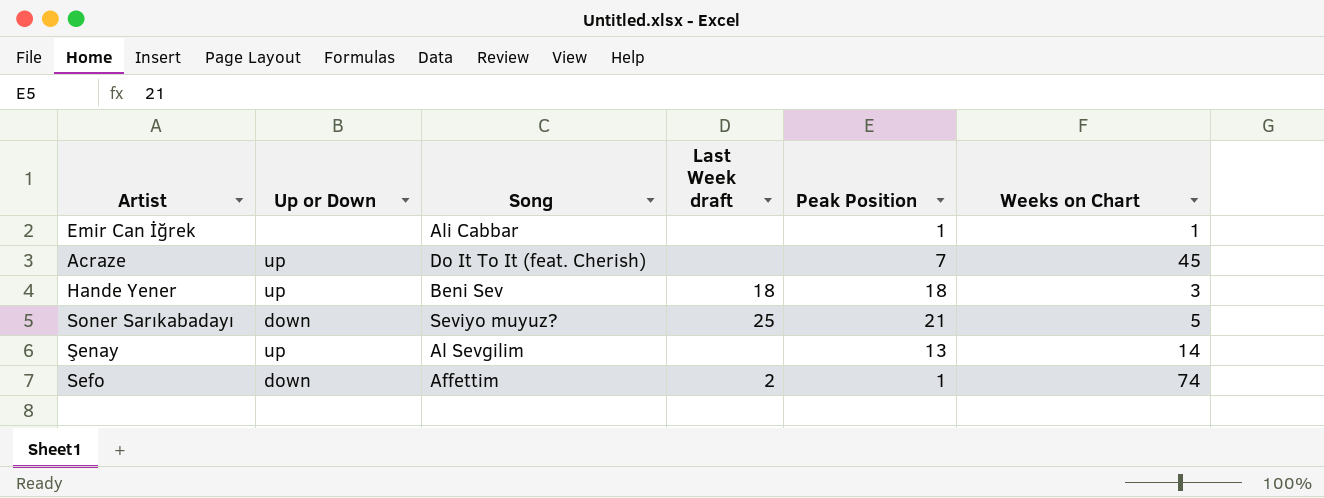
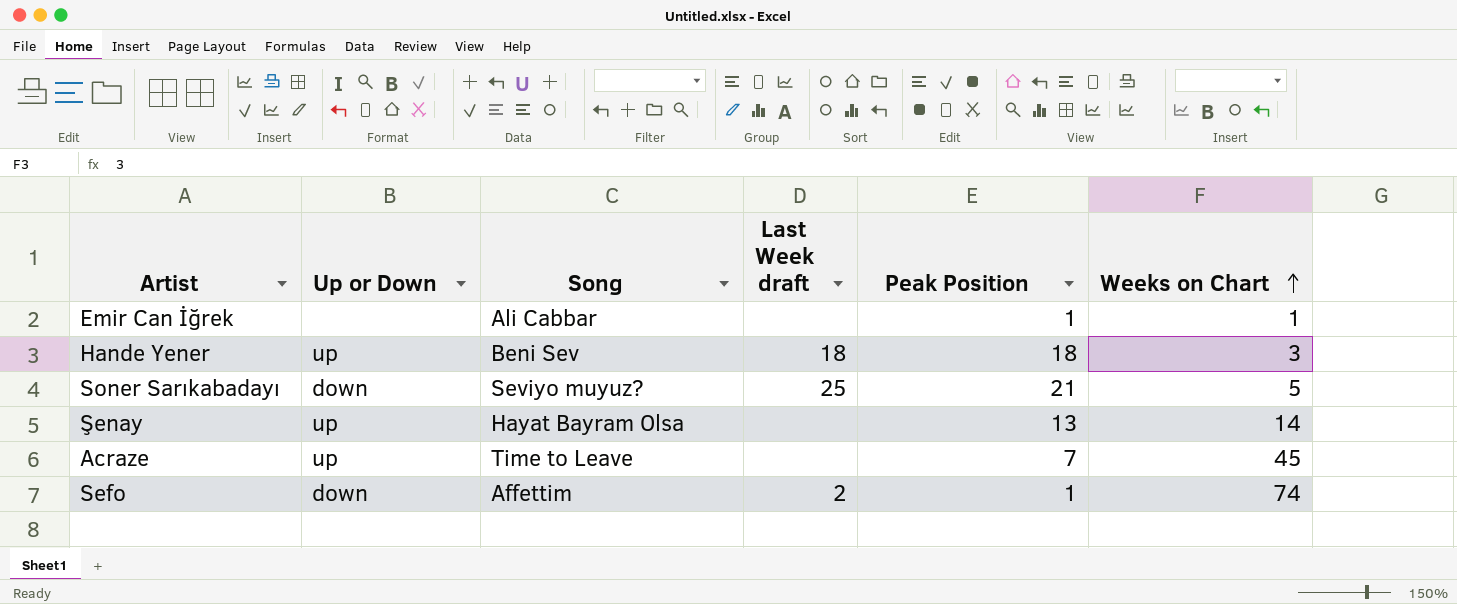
row order: none -> Weeks on Chart ascending
Şenay | Song: Al Sevgilim -> Hayat Bayram Olsa
Acraze | Song: Do It To It (feat. Cherish) -> Time to Leave

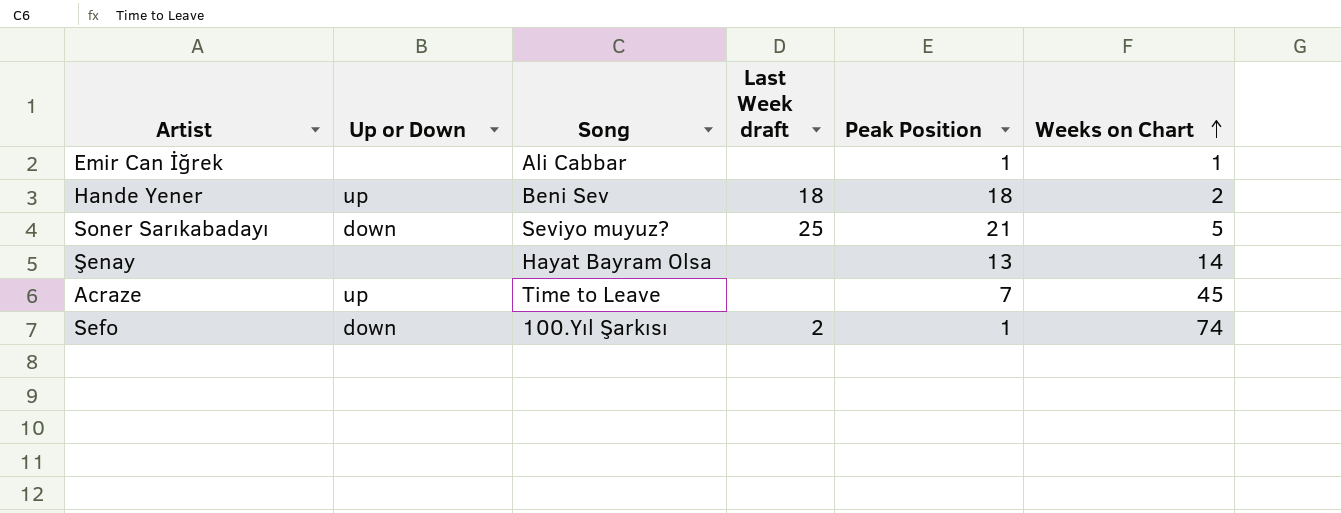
Hande Yener | Weeks on Chart: 3 -> 2
Şenay | Up or Down: up -> none
Sefo | Song: Affettim -> 100.Yıl Şarkısı

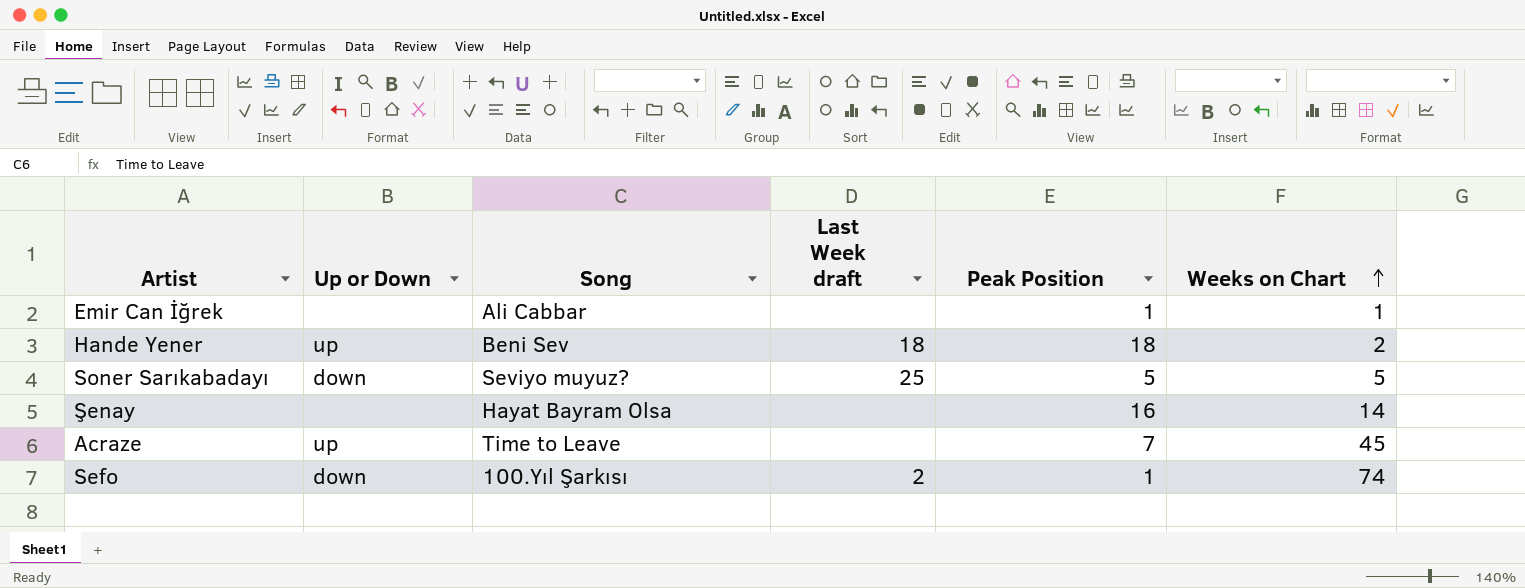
Soner Sarıkabadayı | Peak Position: 21 -> 5
Şenay | Peak Position: 13 -> 16

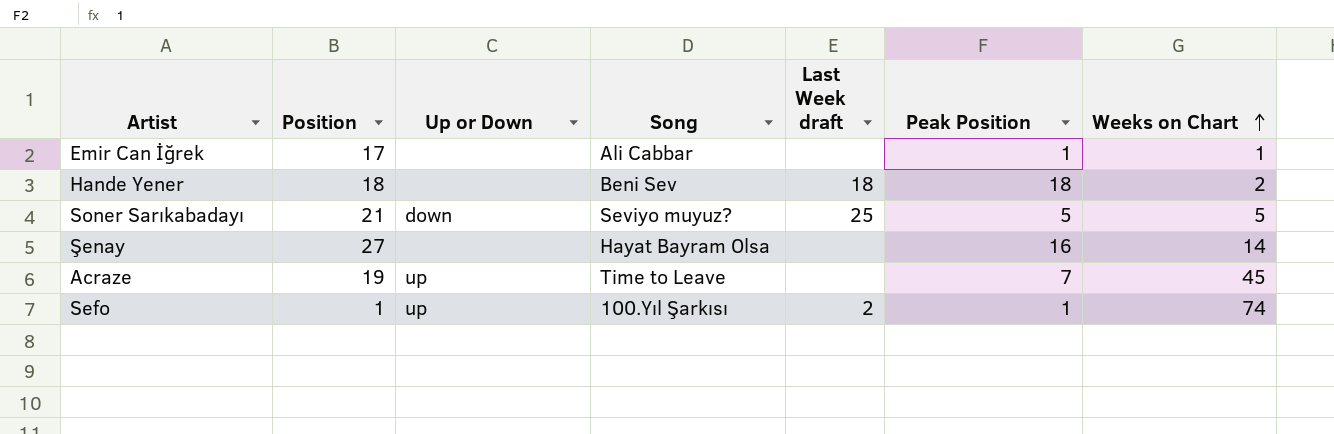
column Position | position: none -> 2
Hande Yener | Up or Down: up -> none
Sefo | Up or Down: down -> up

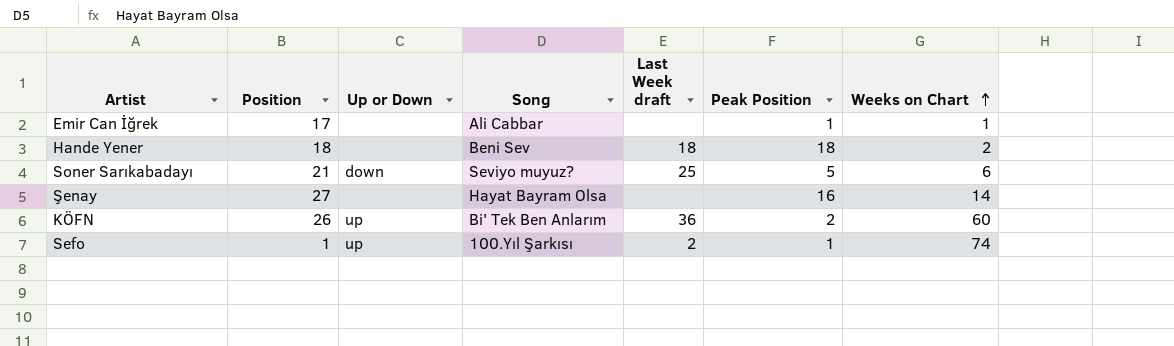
row Acraze: 19 | up | Time to Leave | none | 7 | 45 -> none
Soner Sarıkabadayı | Weeks on Chart: 5 -> 6
row KÖFN: none -> 26 | up | Bi' Tek Ben Anlarım | 36 | 2 | 60

